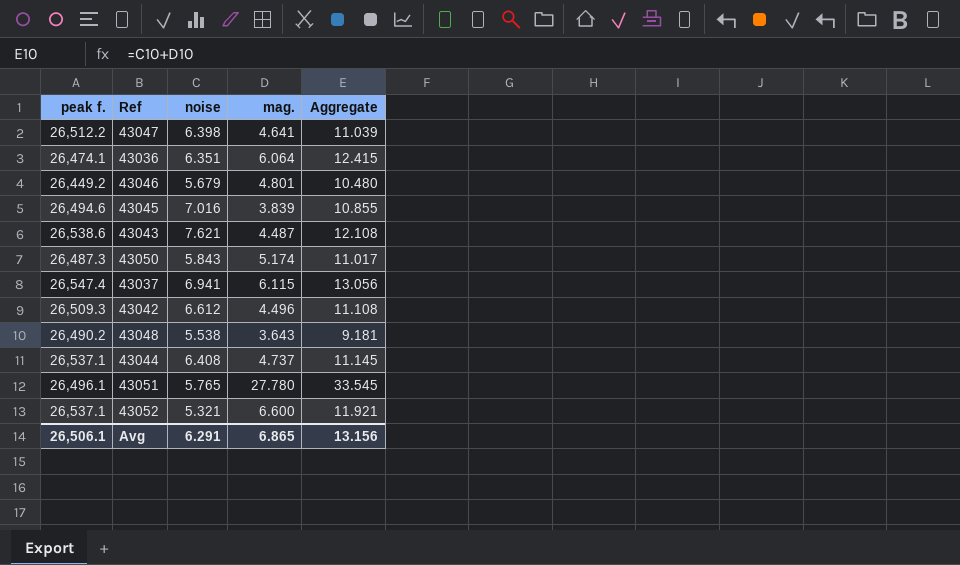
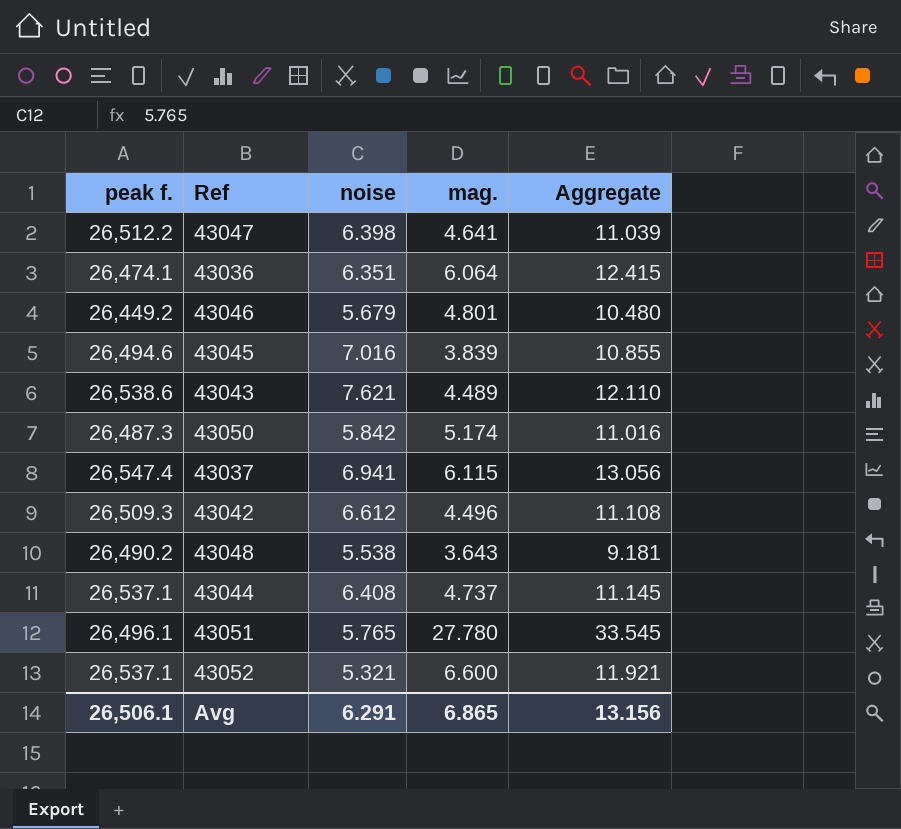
43043 | mag.: 4.487 -> 4.489
43043 | Aggregate: 12.108 -> 12.110
43050 | noise: 5.843 -> 5.842
43050 | Aggregate: 11.017 -> 11.016

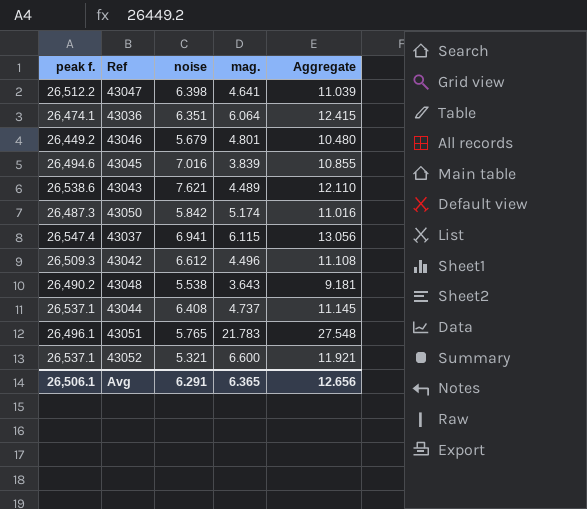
43051 | mag.: 27.780 -> 21.783
43051 | Aggregate: 33.545 -> 27.548
Avg | mag.: 6.865 -> 6.365
Avg | Aggregate: 13.156 -> 12.656

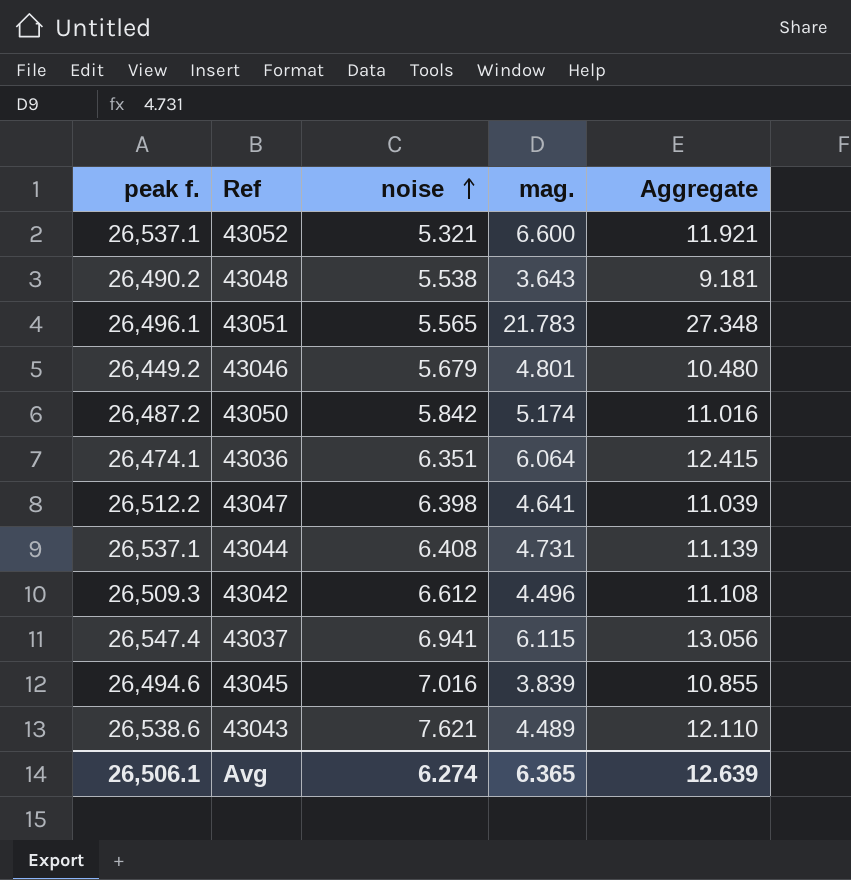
row order: none -> noise ascending
43051 | noise: 5.765 -> 5.565
43051 | Aggregate: 27.548 -> 27.348
43050 | peak f.: 26,487.3 -> 26,487.2
43044 | mag.: 4.737 -> 4.731
43044 | Aggregate: 11.145 -> 11.139
Avg | noise: 6.291 -> 6.274
Avg | Aggregate: 12.656 -> 12.639

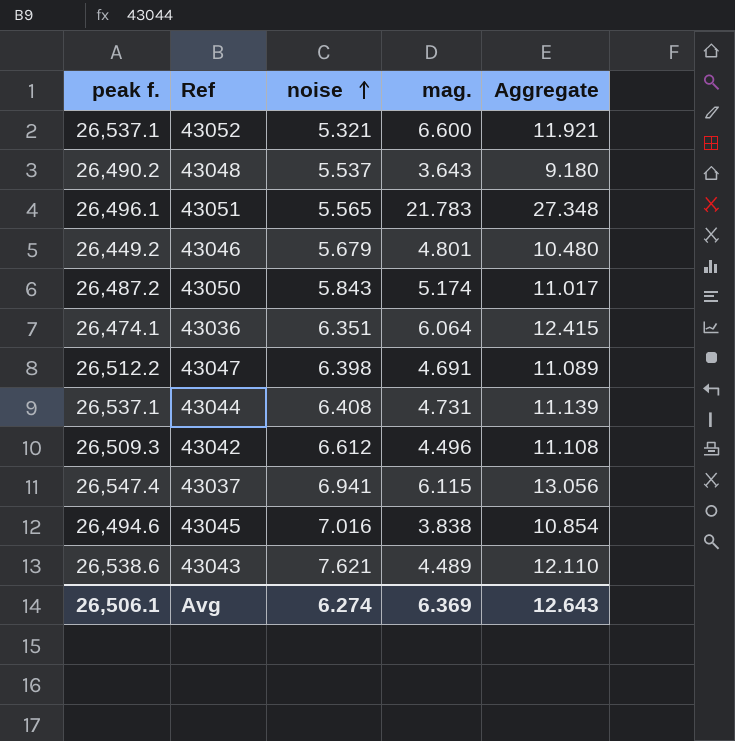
43048 | noise: 5.538 -> 5.537
43048 | Aggregate: 9.181 -> 9.180
43050 | noise: 5.842 -> 5.843
43050 | Aggregate: 11.016 -> 11.017
43047 | mag.: 4.641 -> 4.691
43047 | Aggregate: 11.039 -> 11.089
43045 | mag.: 3.839 -> 3.838
43045 | Aggregate: 10.855 -> 10.854
Avg | mag.: 6.365 -> 6.369
Avg | Aggregate: 12.639 -> 12.643

